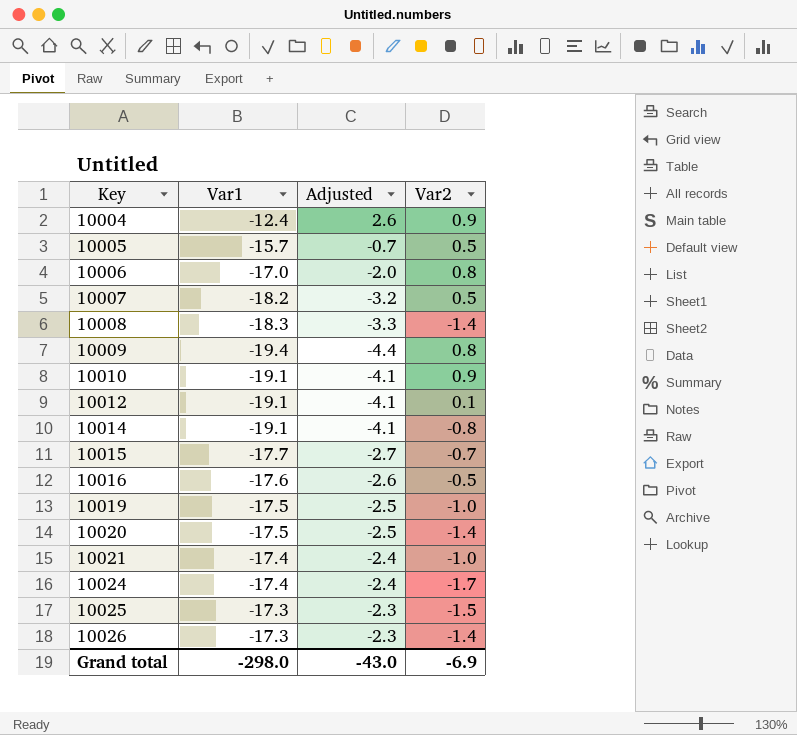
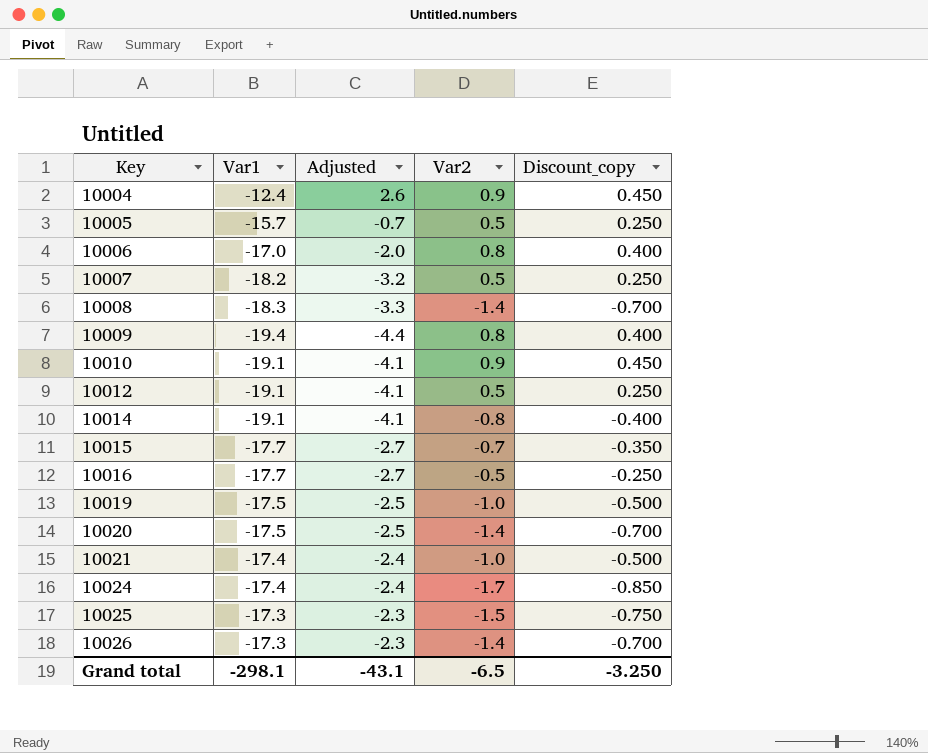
column Discount_copy | formula: none -> [Var2] * 0.5
10012 | Var2: 0.1 -> 0.5
10016 | Var1: -17.6 -> -17.7
10016 | Adjusted: -2.6 -> -2.7
Grand total | Var1: -298.0 -> -298.1
Grand total | Adjusted: -43.0 -> -43.1
Grand total | Var2: -6.9 -> -6.5

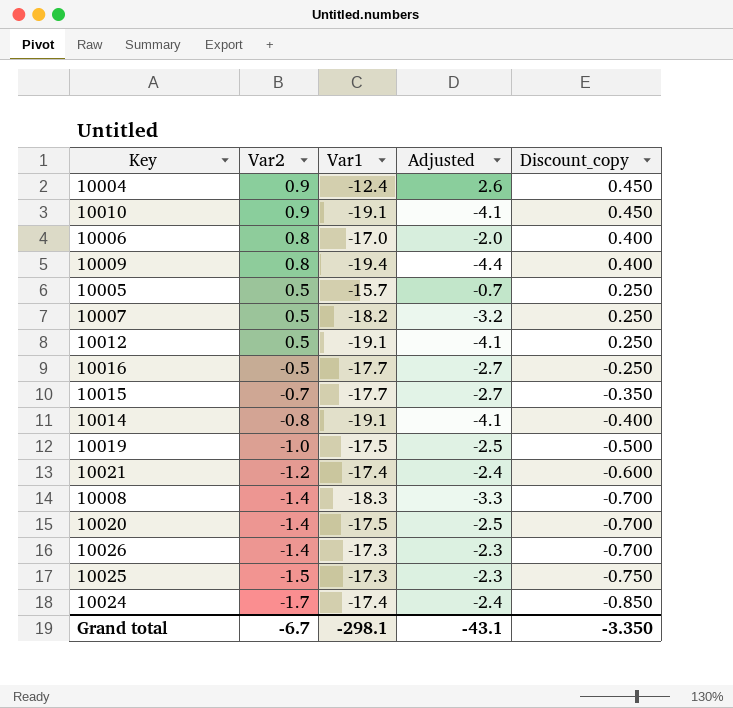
row order: Key ascending -> Var2 descending
column Var2 | position: 4 -> 2
10021 | Var2: -1.0 -> -1.2
10021 | Discount_copy: -0.500 -> -0.600
Grand total | Var2: -6.5 -> -6.7
Grand total | Discount_copy: -3.250 -> -3.350

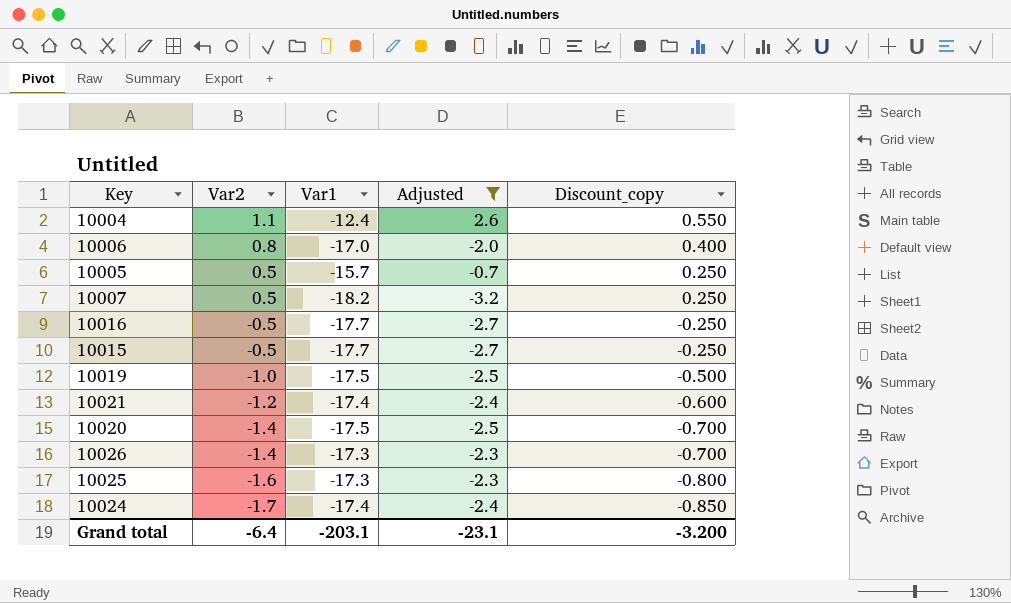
filter: none -> Adjusted >= -3.2
10004 | Var2: 0.9 -> 1.1
10004 | Discount_copy: 0.450 -> 0.550
10015 | Var2: -0.7 -> -0.5
10015 | Discount_copy: -0.350 -> -0.250
10025 | Var2: -1.5 -> -1.6
10025 | Discount_copy: -0.750 -> -0.800
Grand total | Var2: -6.7 -> -6.4
Grand total | Var1: -298.1 -> -203.1
Grand total | Adjusted: -43.1 -> -23.1
Grand total | Discount_copy: -3.350 -> -3.200

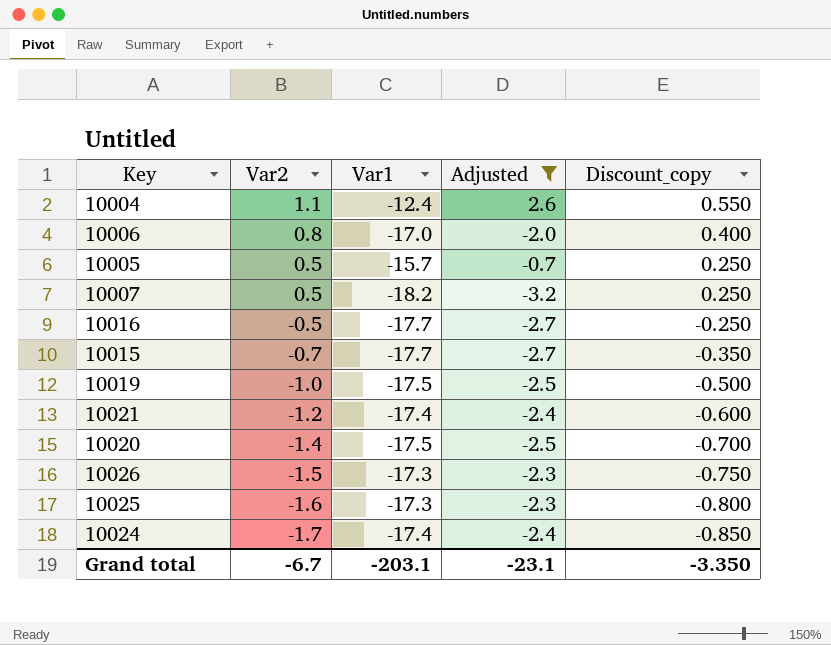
10015 | Var2: -0.5 -> -0.7
10015 | Discount_copy: -0.250 -> -0.350
10026 | Var2: -1.4 -> -1.5
10026 | Discount_copy: -0.700 -> -0.750
Grand total | Var2: -6.4 -> -6.7
Grand total | Discount_copy: -3.200 -> -3.350

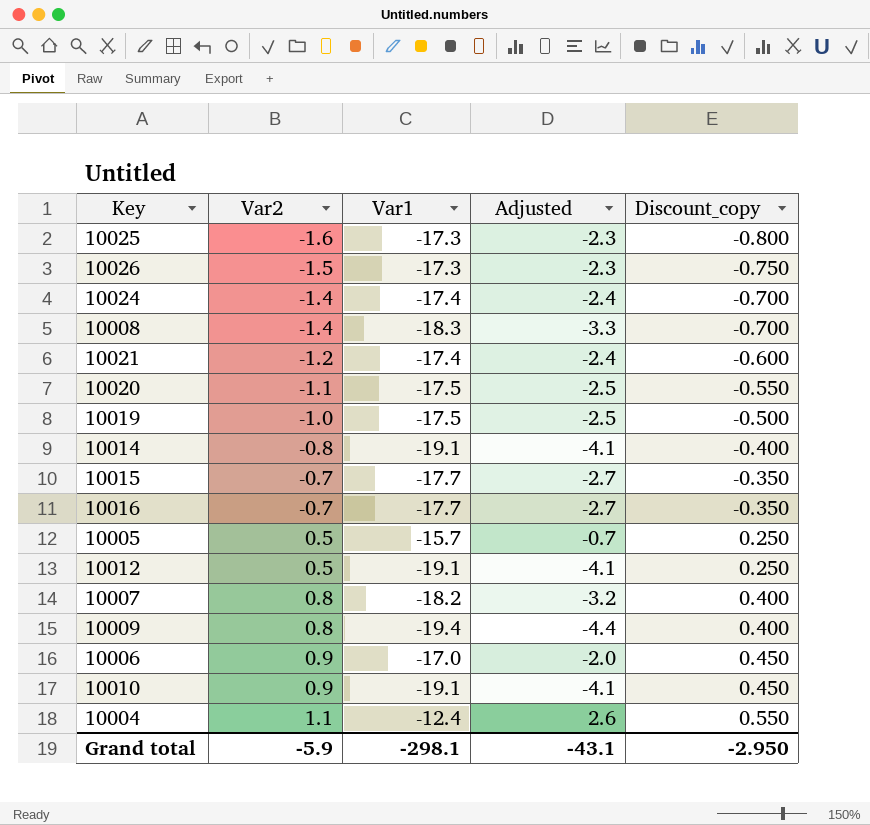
filter: Adjusted >= -3.2 -> none
row order: Var2 descending -> Var2 ascending
10024 | Var2: -1.7 -> -1.4
10024 | Discount_copy: -0.850 -> -0.700
10020 | Var2: -1.4 -> -1.1
10020 | Discount_copy: -0.700 -> -0.550
10016 | Var2: -0.5 -> -0.7
10016 | Discount_copy: -0.250 -> -0.350
10007 | Var2: 0.5 -> 0.8
10007 | Discount_copy: 0.250 -> 0.400
10006 | Var2: 0.8 -> 0.9
10006 | Discount_copy: 0.400 -> 0.450
Grand total | Var2: -6.7 -> -5.9
Grand total | Var1: -203.1 -> -298.1
Grand total | Adjusted: -23.1 -> -43.1
Grand total | Discount_copy: -3.350 -> -2.950

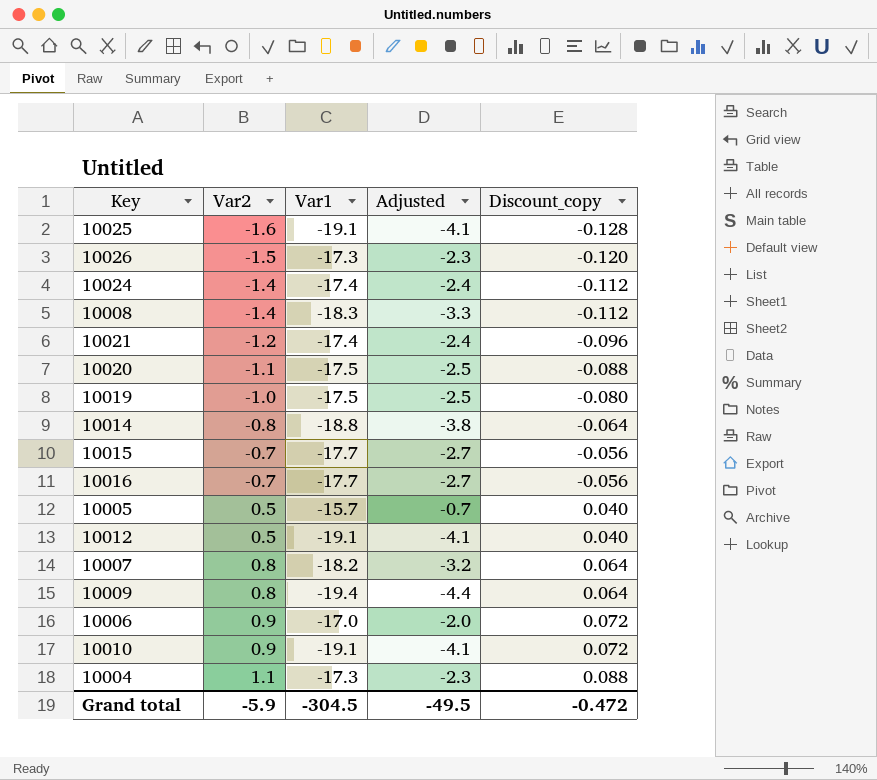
column Discount_copy | formula: [Var2] * 0.5 -> [Var2] * 0.08
10025 | Var1: -17.3 -> -19.1
10025 | Adjusted: -2.3 -> -4.1
10014 | Var1: -19.1 -> -18.8
10014 | Adjusted: -4.1 -> -3.8
10004 | Var1: -12.4 -> -17.3
10004 | Adjusted: 2.6 -> -2.3
Grand total | Var1: -298.1 -> -304.5
Grand total | Adjusted: -43.1 -> -49.5
Grand total | Discount_copy: -2.950 -> -0.472

